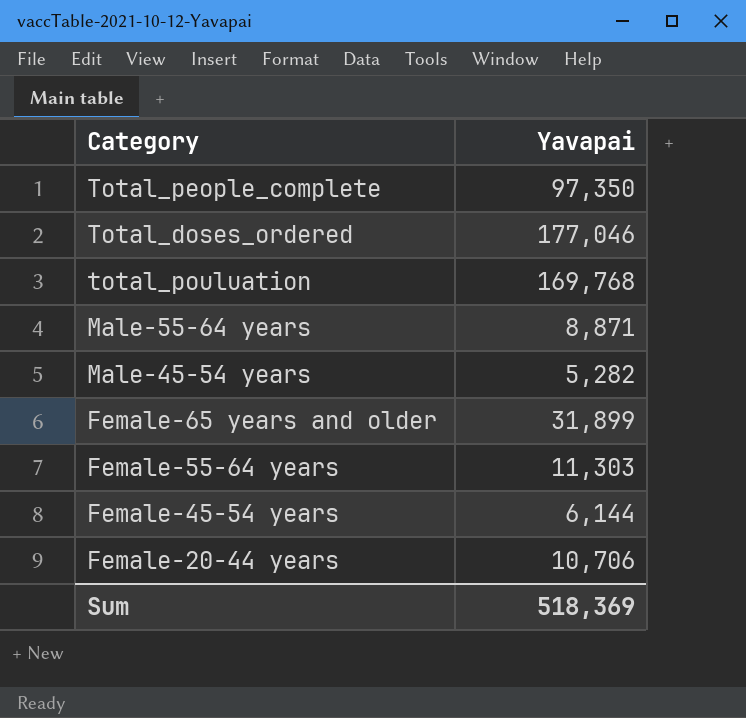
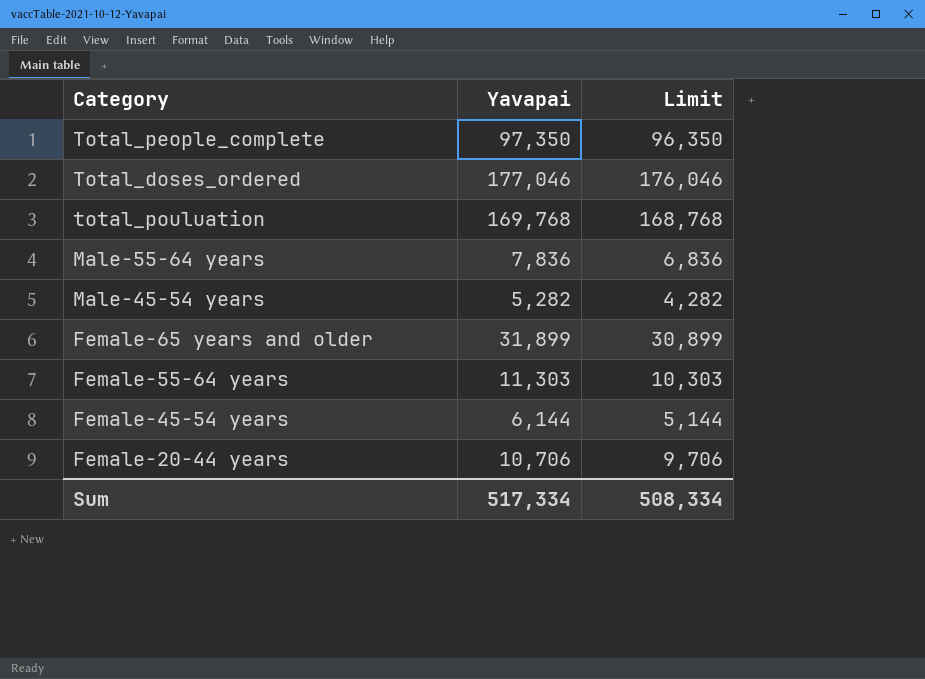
column Limit | formula: none -> [Yavapai] - 1000
Male-55-64 years | Yavapai: 8,871 -> 7,836
Sum | Yavapai: 518,369 -> 517,334

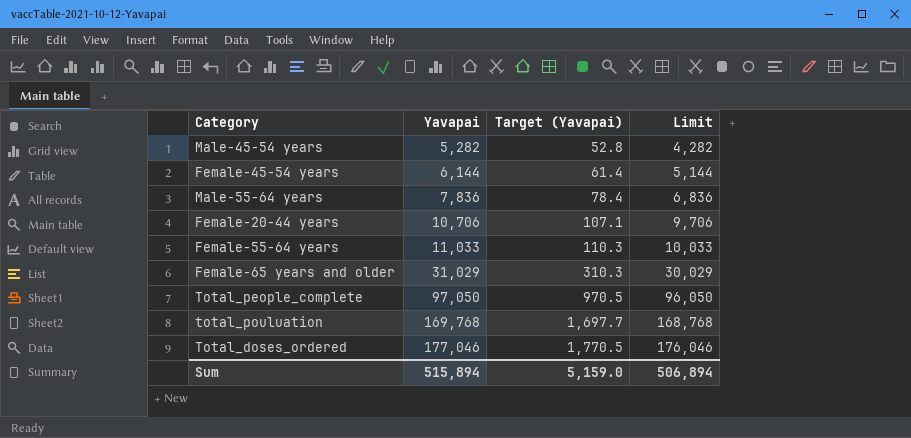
row order: none -> Yavapai ascending
column Target (Yavapai) | formula: none -> [Yavapai] * 0.01
Female-55-64 years | Yavapai: 11,303 -> 11,033
Female-55-64 years | Limit: 10,303 -> 10,033
Female-65 years and older | Yavapai: 31,899 -> 31,029
Female-65 years and older | Limit: 30,899 -> 30,029
Total_people_complete | Yavapai: 97,350 -> 97,050
Total_people_complete | Limit: 96,350 -> 96,050
Sum | Yavapai: 517,334 -> 515,894
Sum | Limit: 508,334 -> 506,894

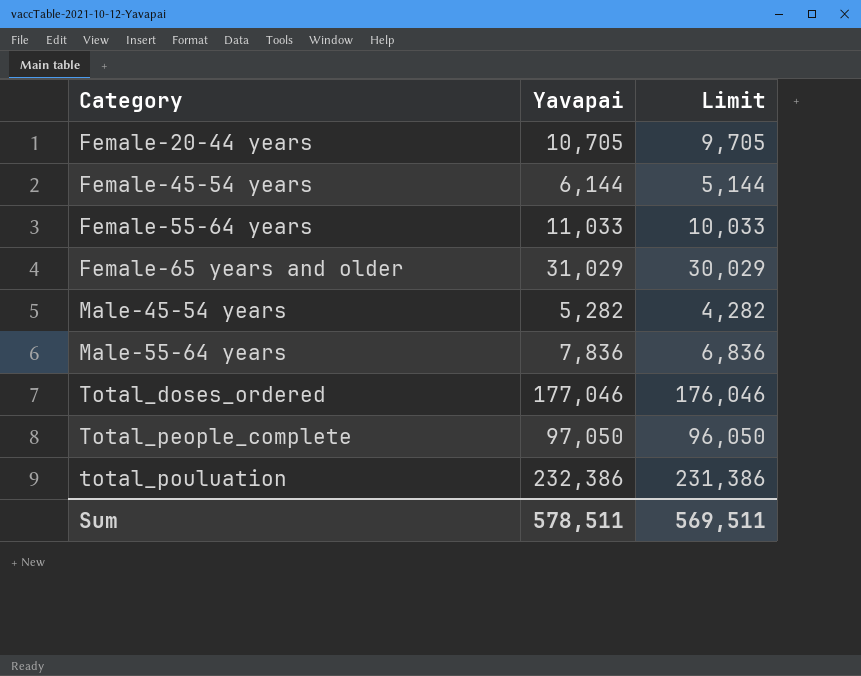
row order: Yavapai ascending -> Category ascending
column Target (Yavapai) | formula: [Yavapai] * 0.01 -> none
Female-20-44 years | Yavapai: 10,706 -> 10,705
Female-20-44 years | Limit: 9,706 -> 9,705
total_pouluation | Yavapai: 169,768 -> 232,386
total_pouluation | Limit: 168,768 -> 231,386
Sum | Yavapai: 515,894 -> 578,511
Sum | Limit: 506,894 -> 569,511

